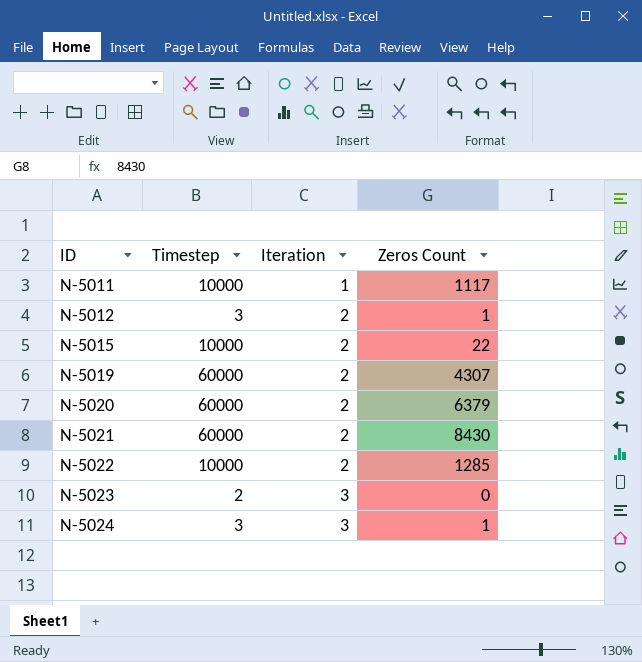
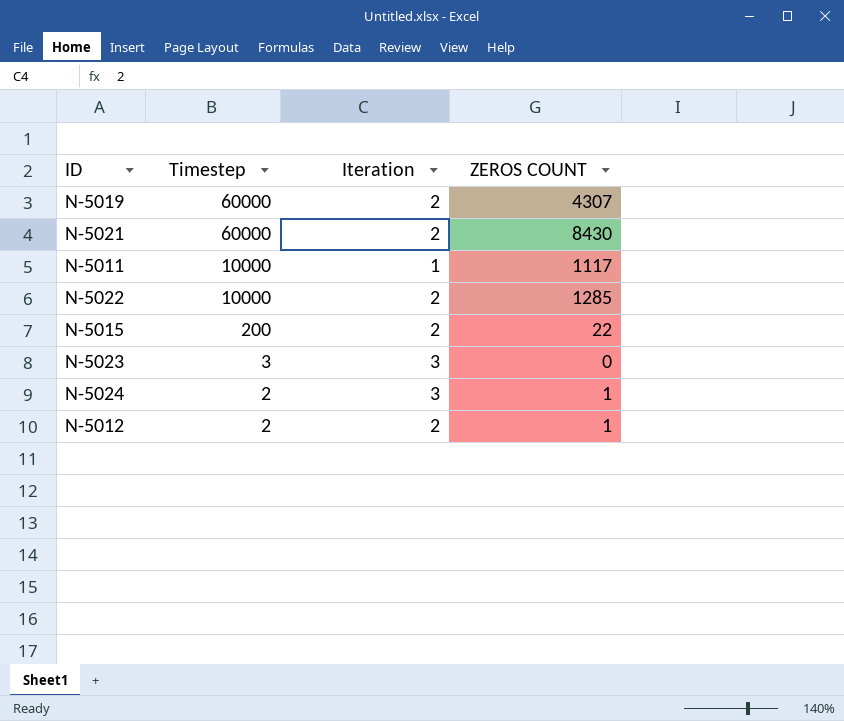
row order: ID ascending -> Timestep descending
column name: Zeros Count -> ZEROS COUNT
row N-5020: 60000 | 2 | 6379 -> none
N-5015 | Timestep: 10000 -> 200
N-5023 | Timestep: 2 -> 3
N-5024 | Timestep: 3 -> 2
N-5012 | Timestep: 3 -> 2

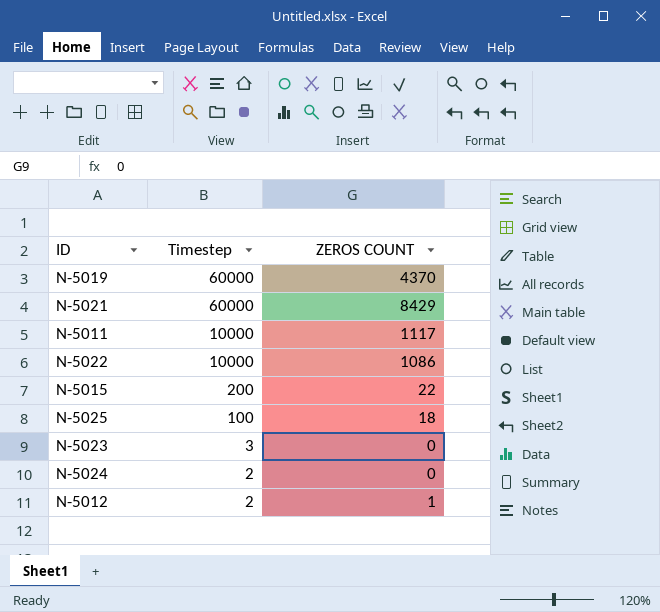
column Iteration | position: 3 -> none
N-5019 | ZEROS COUNT: 4307 -> 4370
N-5021 | ZEROS COUNT: 8430 -> 8429
N-5022 | ZEROS COUNT: 1285 -> 1086
row N-5025: none -> 100 | 18
N-5024 | ZEROS COUNT: 1 -> 0

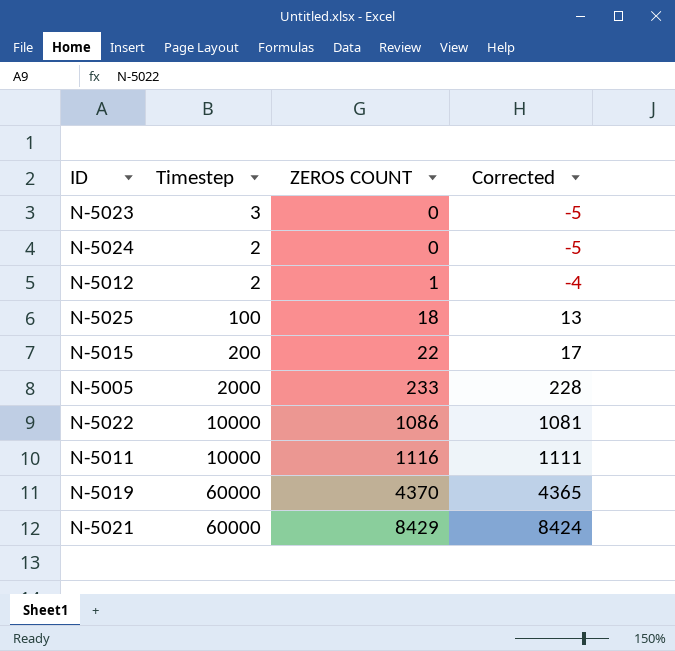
row order: Timestep descending -> ZEROS COUNT ascending
column Corrected | formula: none -> [ZEROS COUNT] - 5
row N-5005: none -> 2000 | 233 | 228
N-5011 | ZEROS COUNT: 1117 -> 1116

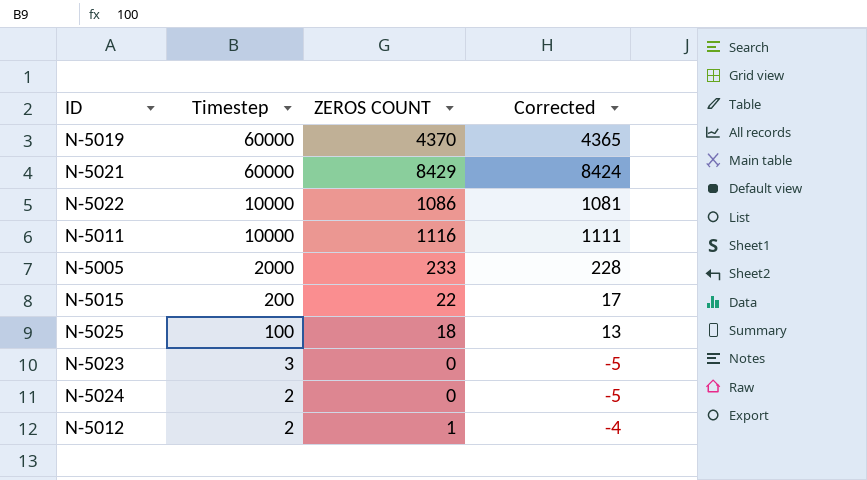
row order: ZEROS COUNT ascending -> Timestep descending

